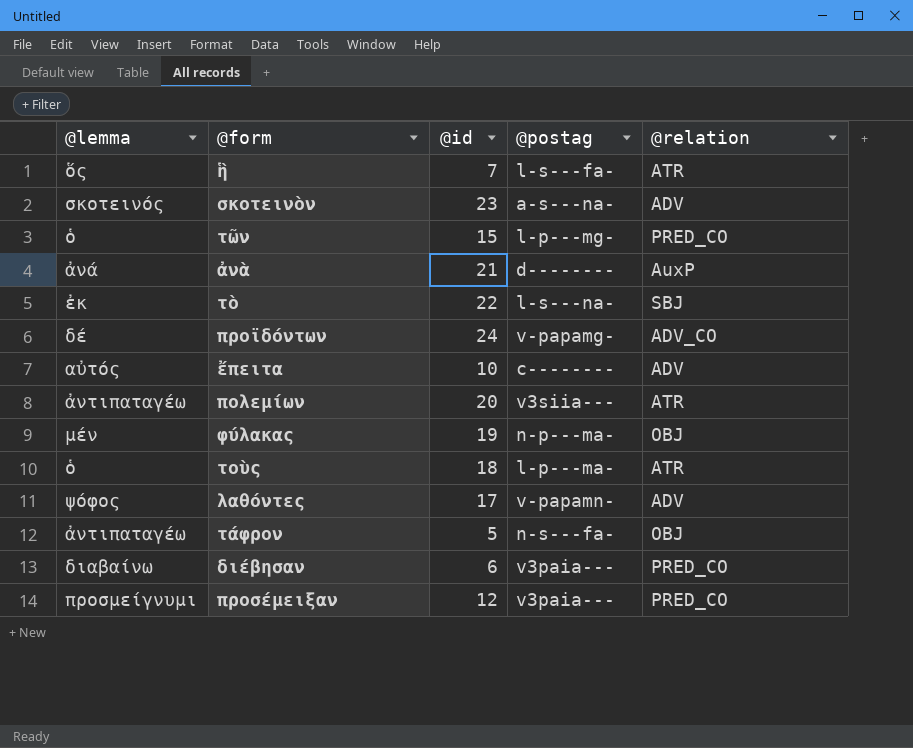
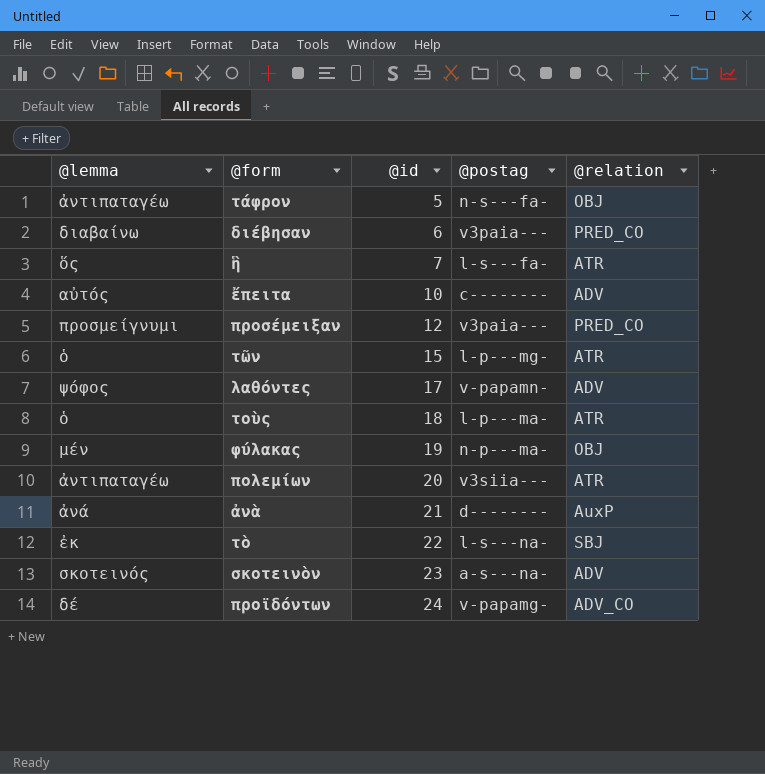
row order: none -> @id ascending
τῶν | @relation: PRED_CO -> ATR

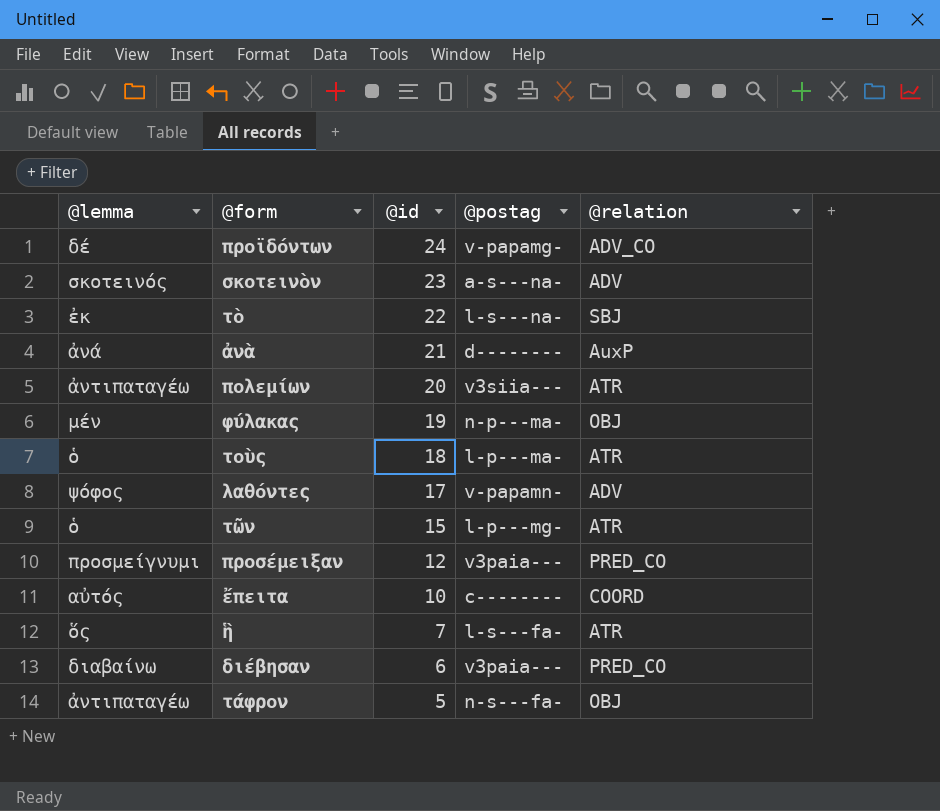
row order: @id ascending -> @id descending
ἔπειτα | @relation: ADV -> COORD

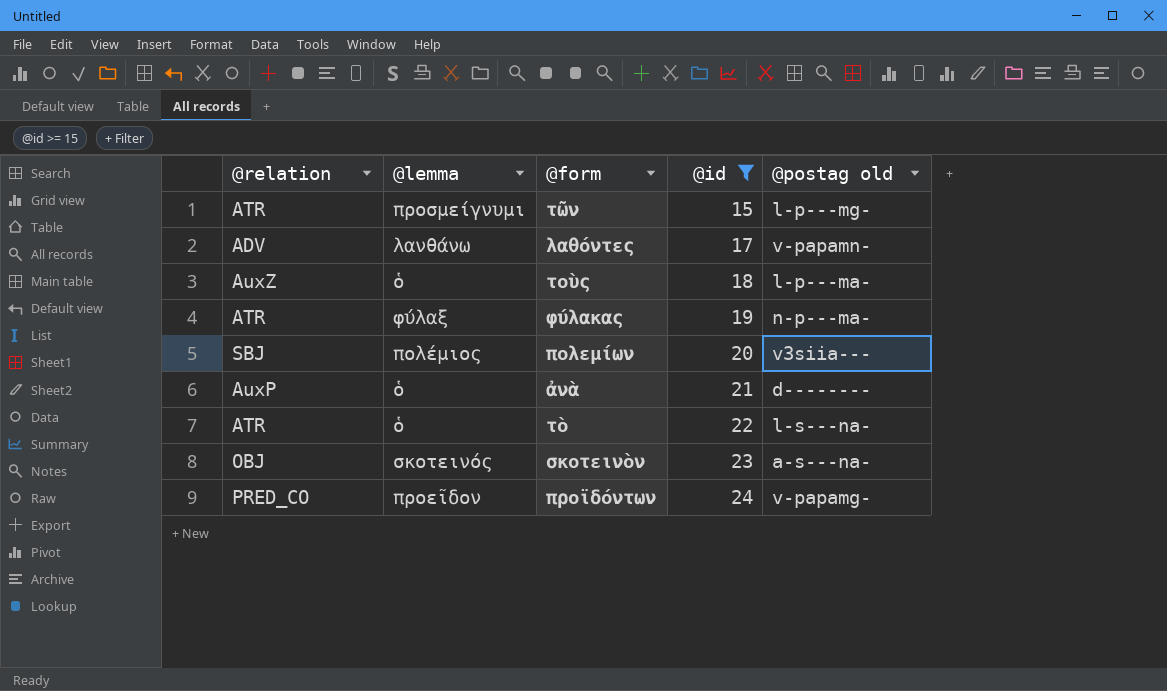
filter: none -> @id >= 15
row order: @id descending -> @id ascending
column @relation | position: 5 -> 1
column name: @postag -> @postag old
τῶν | @lemma: ὁ -> προσμείγνυμι
λαθόντες | @lemma: ψόφος -> λανθάνω
τοὺς | @relation: ATR -> AuxZ
φύλακας | @relation: OBJ -> ATR
φύλακας | @lemma: μέν -> φύλαξ
πολεμίων | @relation: ATR -> SBJ
πολεμίων | @lemma: ἀντιπαταγέω -> πολέμιος
ἀνὰ | @lemma: ἀνά -> ὁ
τὸ | @relation: SBJ -> ATR
τὸ | @lemma: ἐκ -> ὁ
σκοτεινὸν | @relation: ADV -> OBJ
προϊδόντων | @relation: ADV_CO -> PRED_CO
προϊδόντων | @lemma: δέ -> προεῖδον

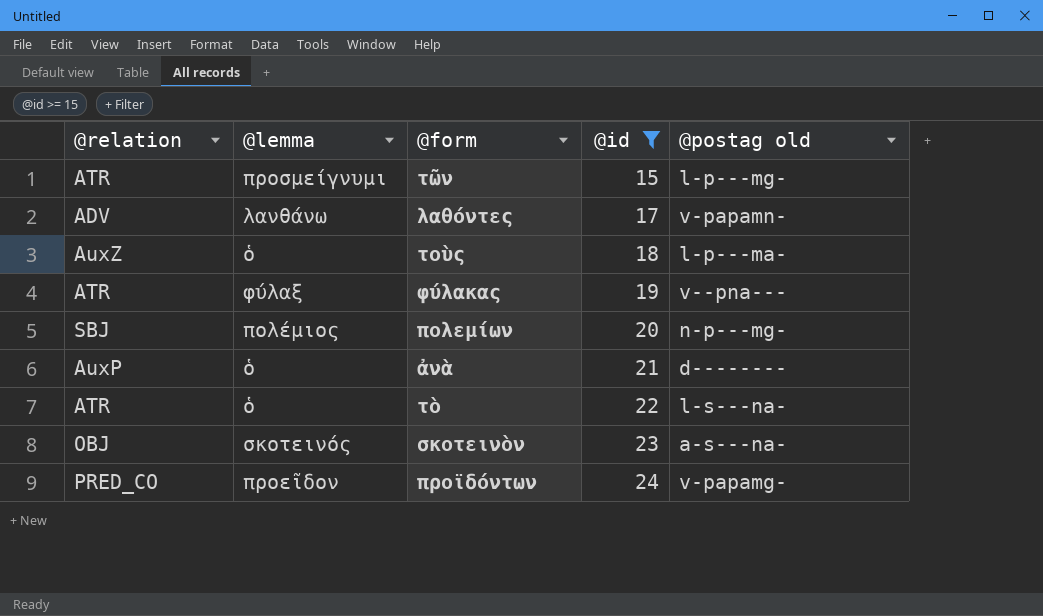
φύλακας | @postag old: n-p---ma- -> v--pna---
πολεμίων | @postag old: v3siia--- -> n-p---mg-

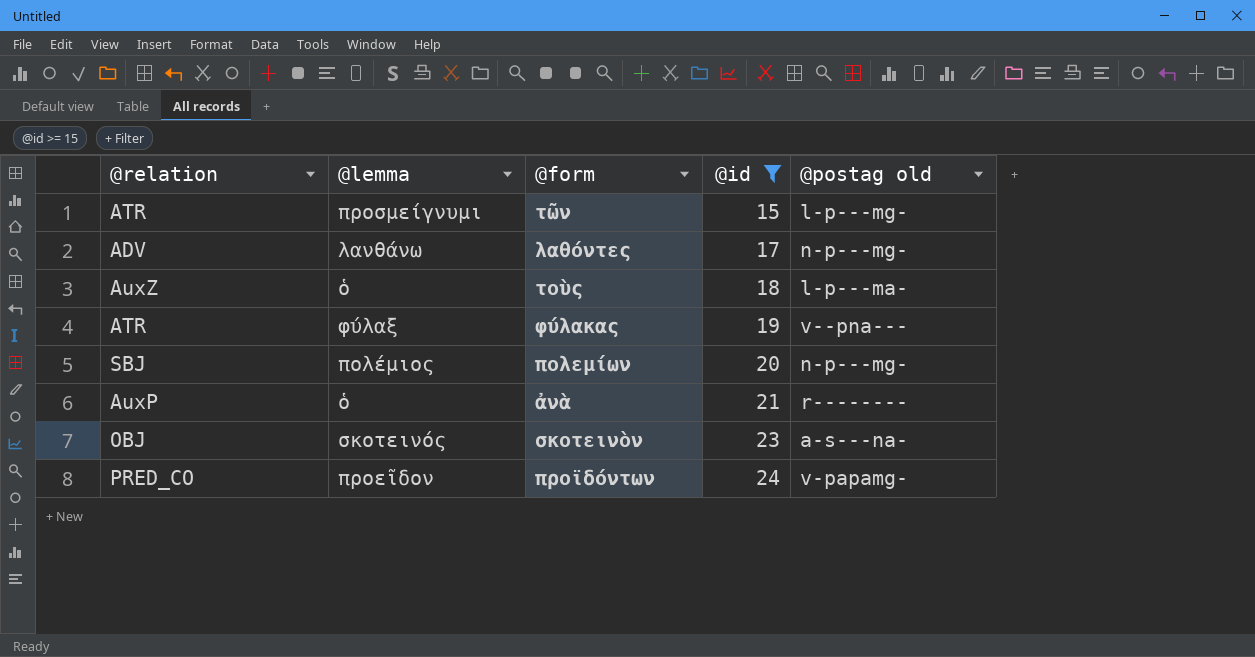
row τὸ: ATR | ὁ | 22 | l-s---na- -> none
λαθόντες | @postag old: v-papamn- -> n-p---mg-
ἀνὰ | @postag old: d-------- -> r--------

